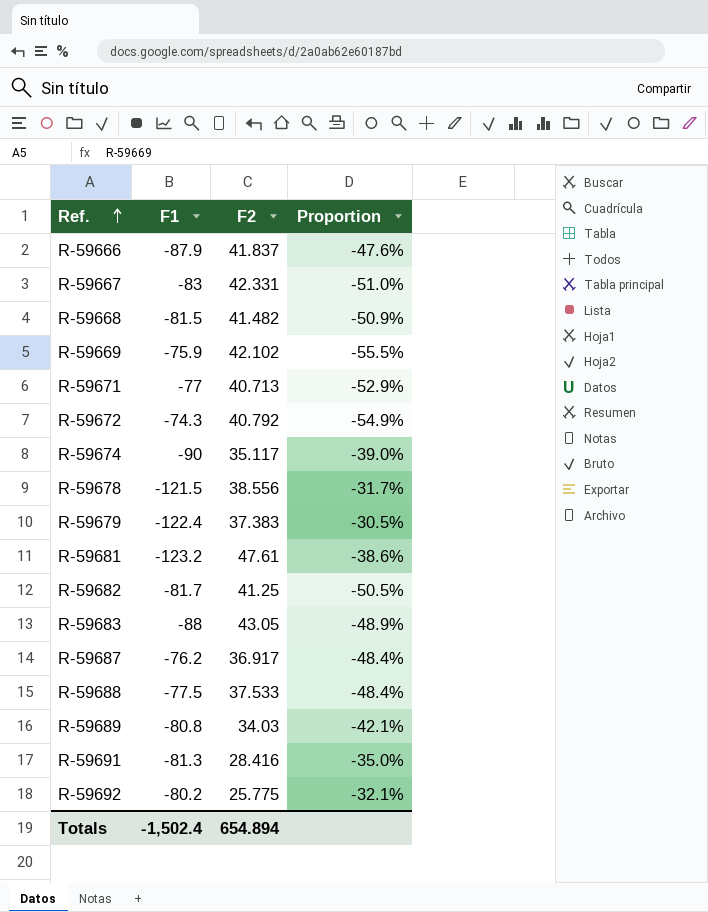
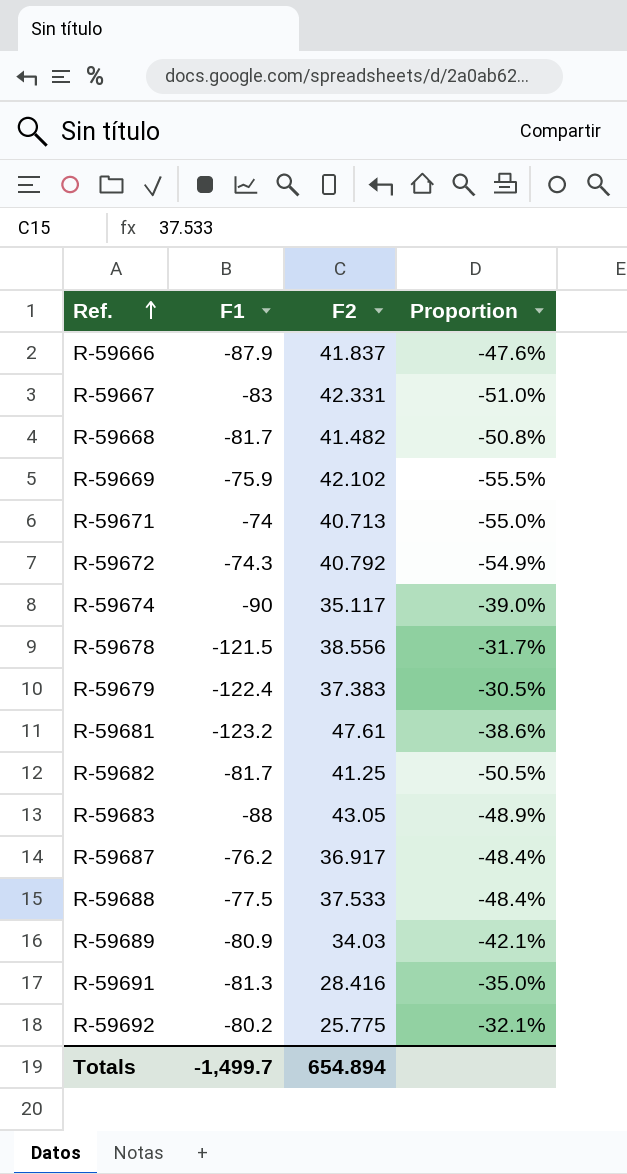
R-59668 | F1: -81.5 -> -81.7
R-59668 | Proportion: -50.9% -> -50.8%
R-59671 | F1: -77 -> -74
R-59671 | Proportion: -52.9% -> -55.0%
R-59689 | F1: -80.8 -> -80.9
Totals | F1: -1,502.4 -> -1,499.7

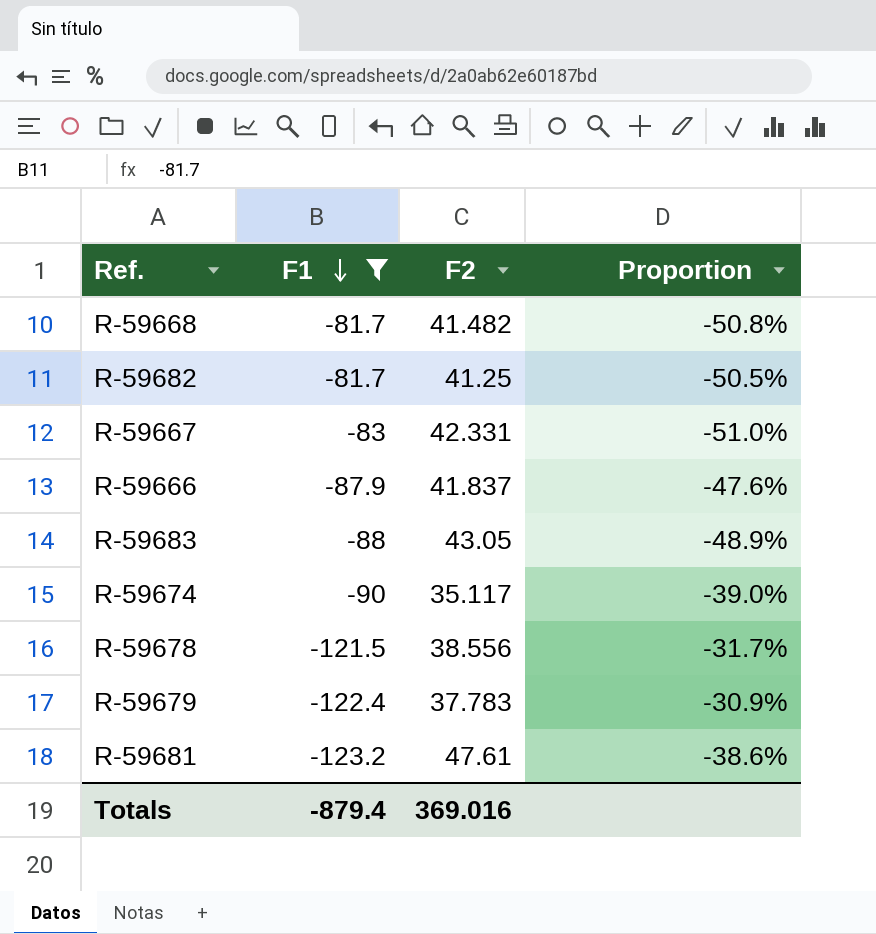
filter: none -> F1 <= -81.7
row order: Ref. ascending -> F1 descending
R-59679 | F2: 37.383 -> 37.783
R-59679 | Proportion: -30.5% -> -30.9%
Totals | F1: -1,499.7 -> -879.4
Totals | F2: 654.894 -> 369.016

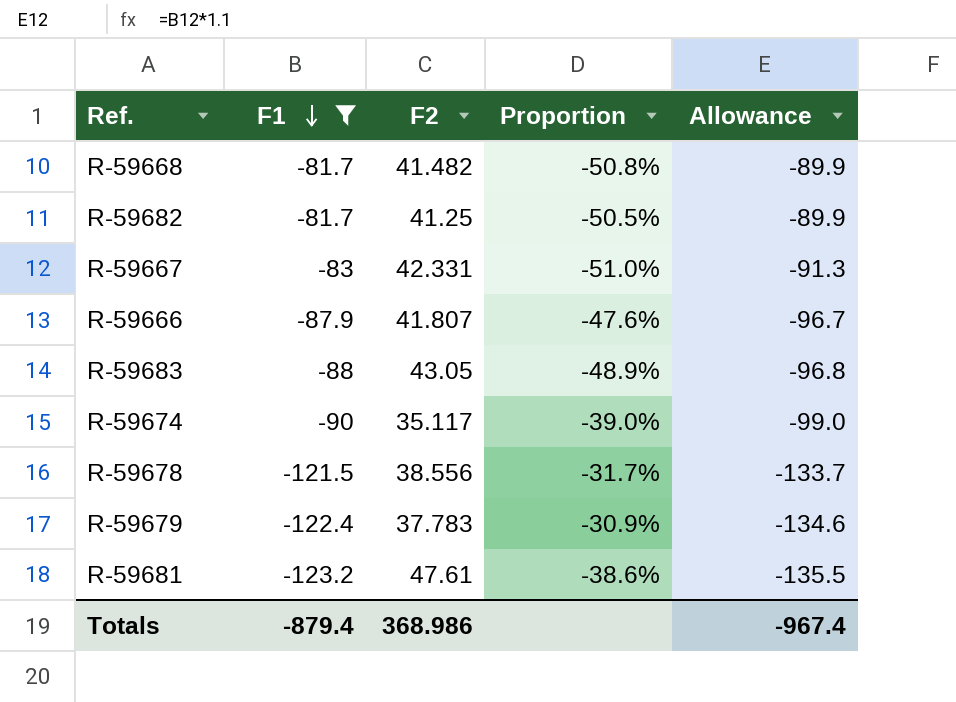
column Allowance | formula: none -> [F1] * 1.1
R-59666 | F2: 41.837 -> 41.807
Totals | F2: 369.016 -> 368.986

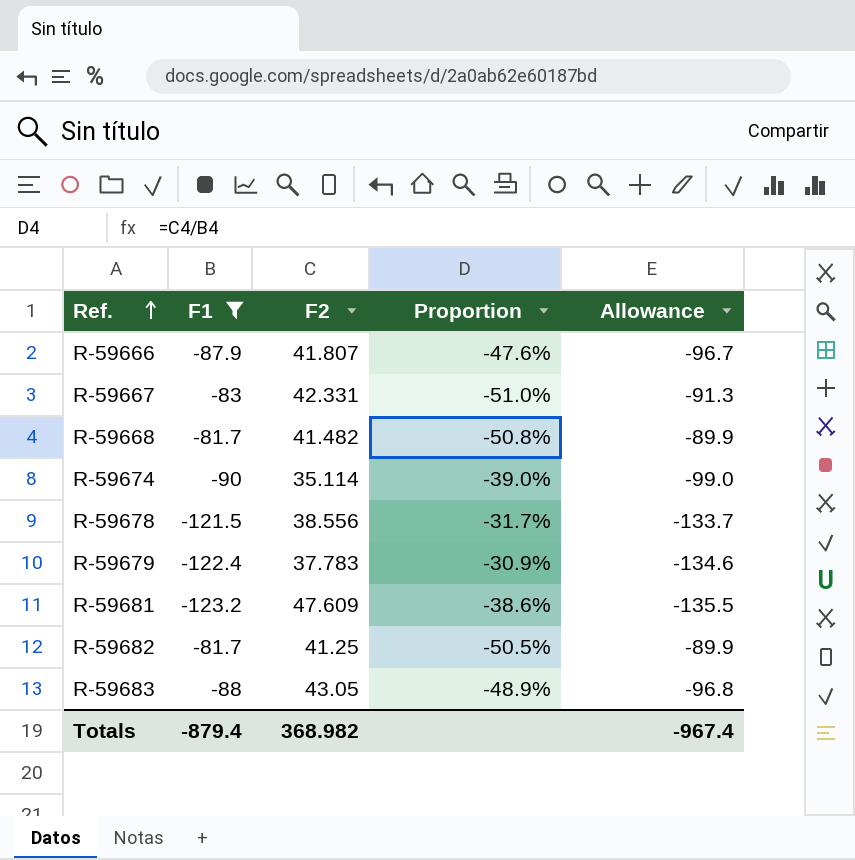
row order: F1 descending -> Ref. ascending
R-59674 | F2: 35.117 -> 35.114
R-59681 | F2: 47.61 -> 47.609
Totals | F2: 368.986 -> 368.982

